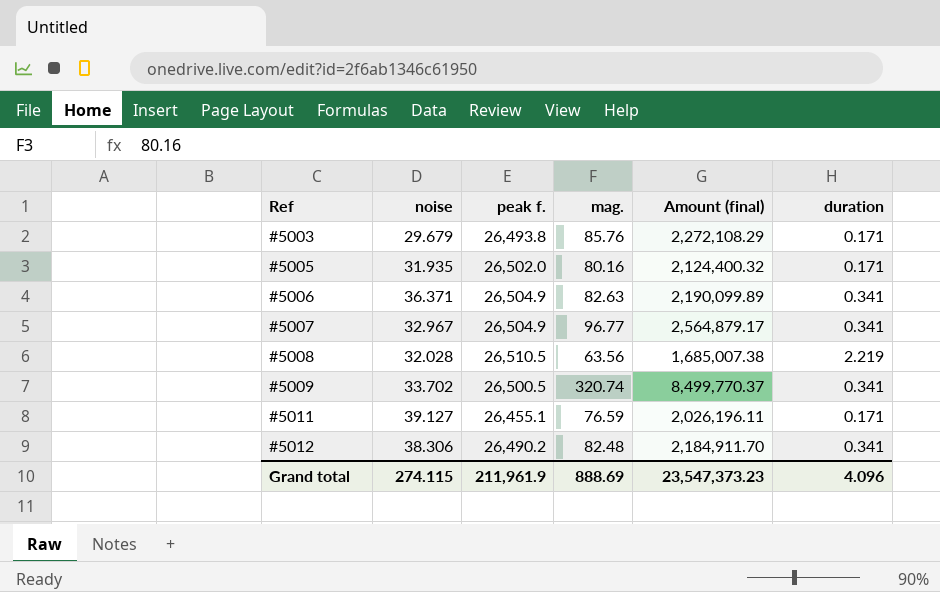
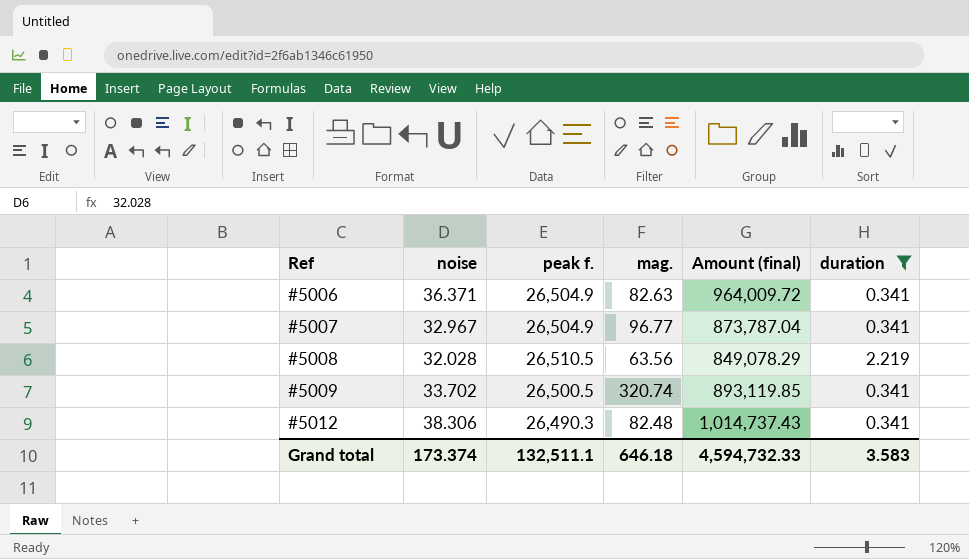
filter: none -> duration != 0.171
column Amount (final) | formula: [peak f.] * [mag.] -> [noise] * [peak f.]
#5012 | peak f.: 26,490.2 -> 26,490.3
Grand total | noise: 274.115 -> 173.374
Grand total | peak f.: 211,961.9 -> 132,511.1
Grand total | mag.: 888.69 -> 646.18
Grand total | Amount (final): 23,547,373.23 -> 4,594,732.33
Grand total | duration: 4.096 -> 3.583

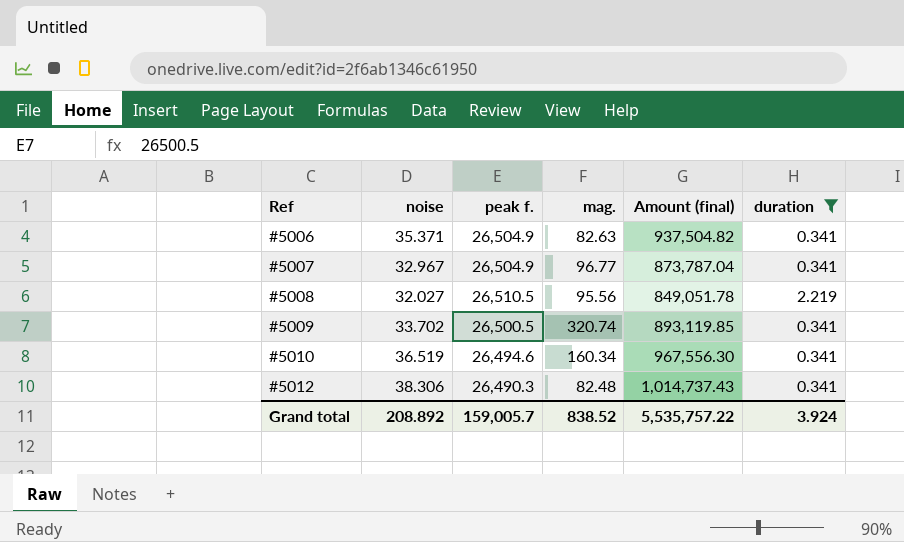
#5006 | noise: 36.371 -> 35.371
#5006 | Amount (final): 964,009.72 -> 937,504.82
#5008 | noise: 32.028 -> 32.027
#5008 | mag.: 63.56 -> 95.56
#5008 | Amount (final): 849,078.29 -> 849,051.78
row #5010: none -> 36.519 | 26,494.6 | 160.34 | 967,556.30 | 0.341
Grand total | noise: 173.374 -> 208.892
Grand total | peak f.: 132,511.1 -> 159,005.7
Grand total | mag.: 646.18 -> 838.52
Grand total | Amount (final): 4,594,732.33 -> 5,535,757.22
Grand total | duration: 3.583 -> 3.924

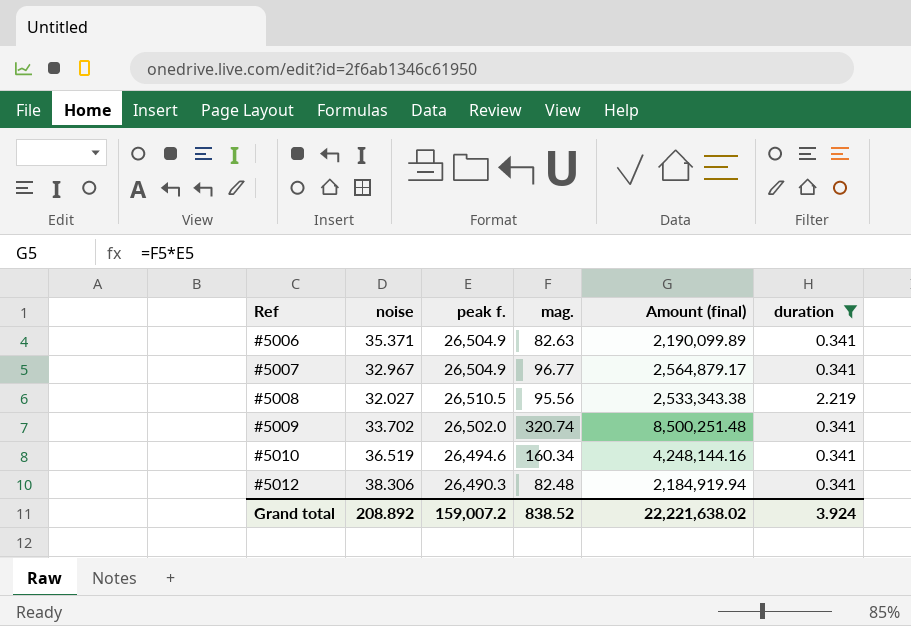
column Amount (final) | formula: [noise] * [peak f.] -> [peak f.] * [mag.]
#5009 | peak f.: 26,500.5 -> 26,502.0
Grand total | peak f.: 159,005.7 -> 159,007.2
Grand total | Amount (final): 5,535,757.22 -> 22,221,638.02

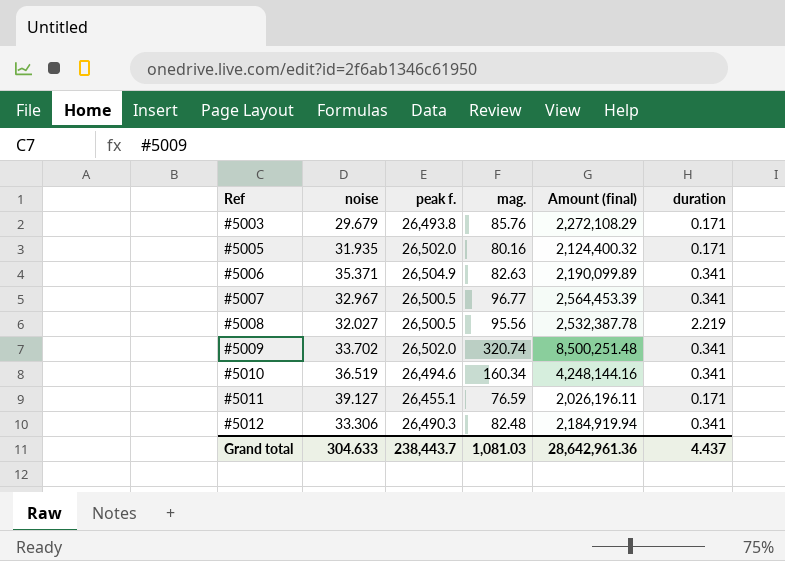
filter: duration != 0.171 -> none
#5007 | peak f.: 26,504.9 -> 26,500.5
#5007 | Amount (final): 2,564,879.17 -> 2,564,453.39
#5008 | peak f.: 26,510.5 -> 26,500.5
#5008 | Amount (final): 2,533,343.38 -> 2,532,387.78
#5012 | noise: 38.306 -> 33.306
Grand total | noise: 208.892 -> 304.633
Grand total | peak f.: 159,007.2 -> 238,443.7
Grand total | mag.: 838.52 -> 1,081.03
Grand total | Amount (final): 22,221,638.02 -> 28,642,961.36
Grand total | duration: 3.924 -> 4.437

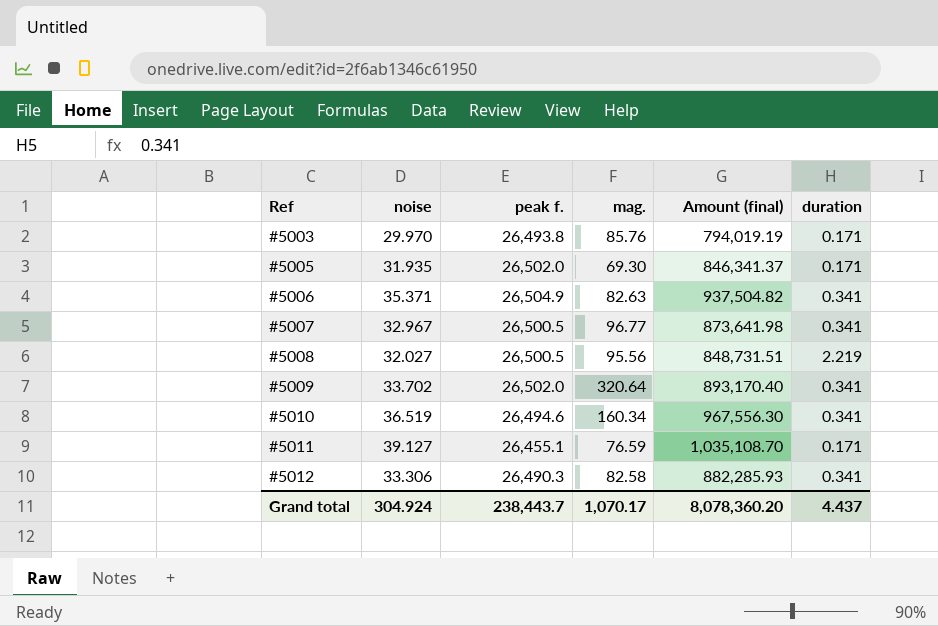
column Amount (final) | formula: [peak f.] * [mag.] -> [noise] * [peak f.]
#5003 | noise: 29.679 -> 29.970
#5005 | mag.: 80.16 -> 69.30
#5009 | mag.: 320.74 -> 320.64
#5012 | mag.: 82.48 -> 82.58
Grand total | noise: 304.633 -> 304.924
Grand total | mag.: 1,081.03 -> 1,070.17
Grand total | Amount (final): 28,642,961.36 -> 8,078,360.20

